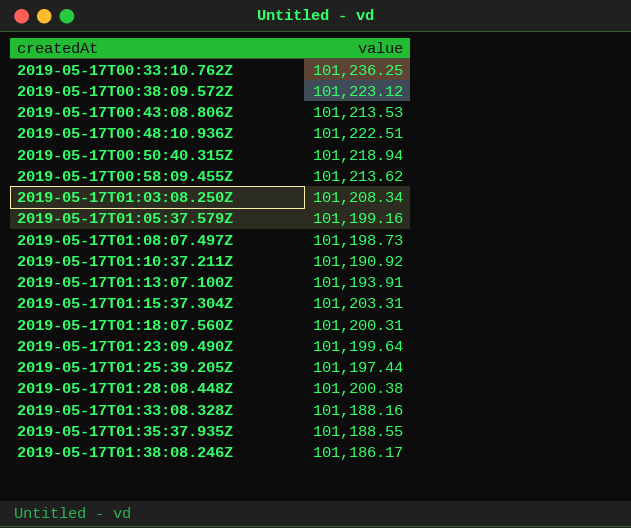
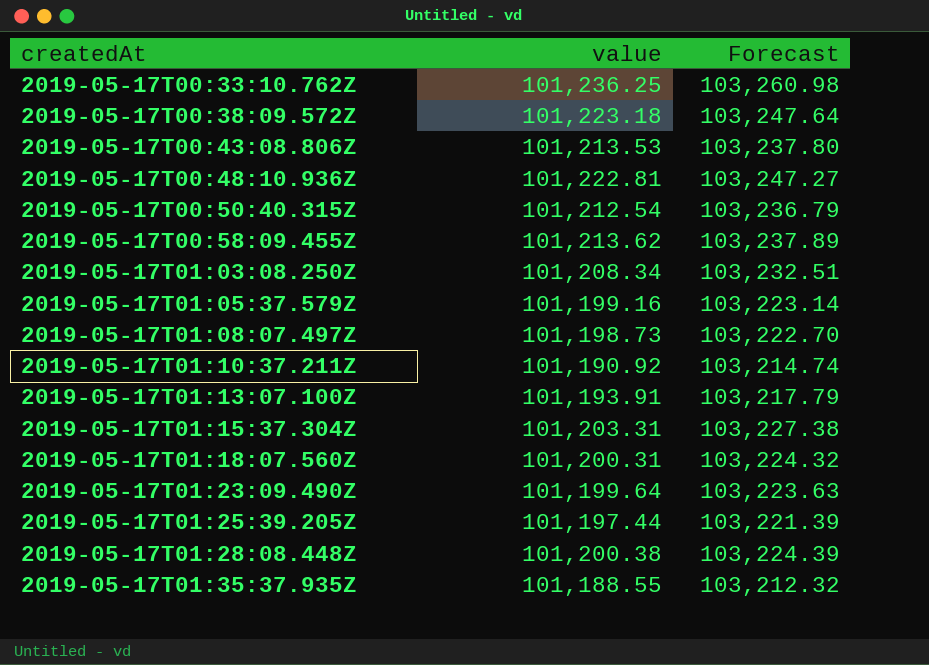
column Forecast | formula: none -> [value] * 1.02
row 2019-05-17T01:33:08.328Z: 101,188.16 -> none
row 2019-05-17T01:38:08.246Z: 101,186.17 -> none
2019-05-17T00:38:09.572Z | value: 101,223.12 -> 101,223.18
2019-05-17T00:48:10.936Z | value: 101,222.51 -> 101,222.81
2019-05-17T00:50:40.315Z | value: 101,218.94 -> 101,212.54

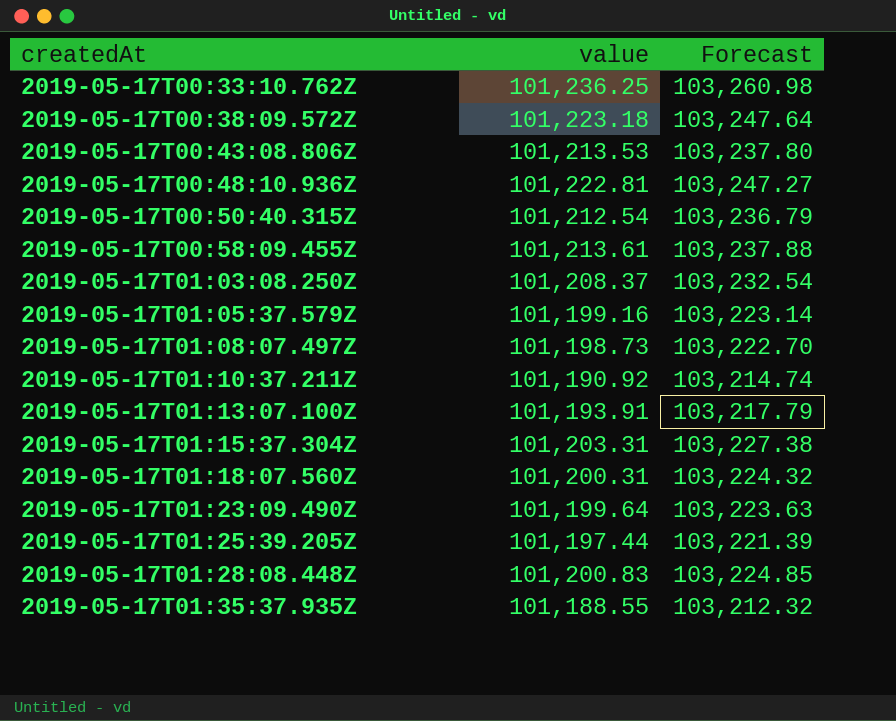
2019-05-17T00:58:09.455Z | value: 101,213.62 -> 101,213.61
2019-05-17T00:58:09.455Z | Forecast: 103,237.89 -> 103,237.88
2019-05-17T01:03:08.250Z | value: 101,208.34 -> 101,208.37
2019-05-17T01:03:08.250Z | Forecast: 103,232.51 -> 103,232.54
2019-05-17T01:28:08.448Z | value: 101,200.38 -> 101,200.83
2019-05-17T01:28:08.448Z | Forecast: 103,224.39 -> 103,224.85

